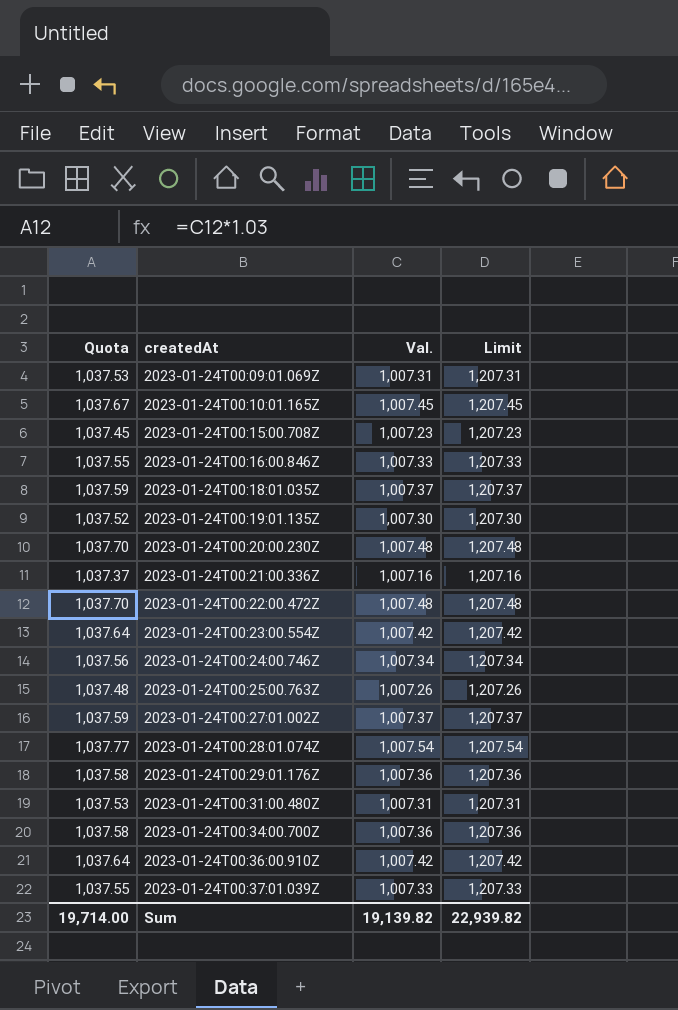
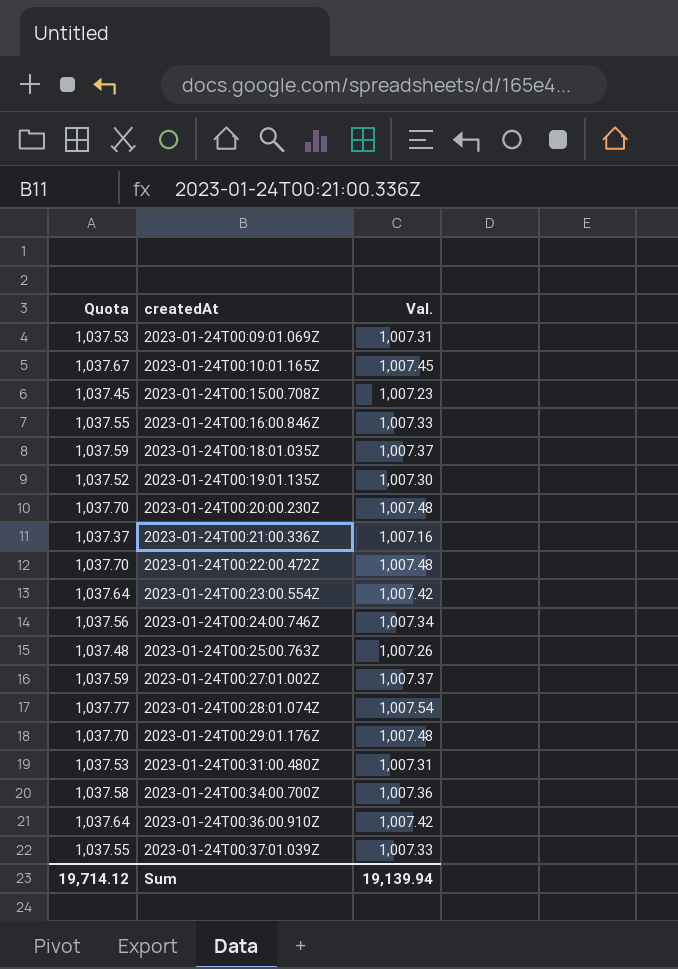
column Limit | formula: [Val.] + 200 -> none
2023-01-24T00:29:01.176Z | Quota: 1,037.58 -> 1,037.70
2023-01-24T00:29:01.176Z | Val.: 1,007.36 -> 1,007.48
Sum | Quota: 19,714.00 -> 19,714.12
Sum | Val.: 19,139.82 -> 19,139.94

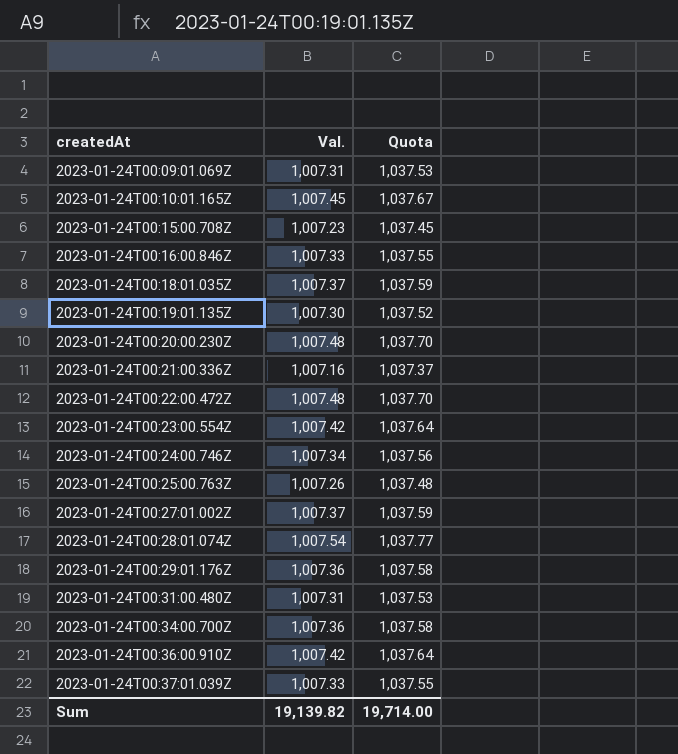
column Quota | position: 1 -> 3
2023-01-24T00:29:01.176Z | Val.: 1,007.48 -> 1,007.36
2023-01-24T00:29:01.176Z | Quota: 1,037.70 -> 1,037.58
Sum | Val.: 19,139.94 -> 19,139.82
Sum | Quota: 19,714.12 -> 19,714.00

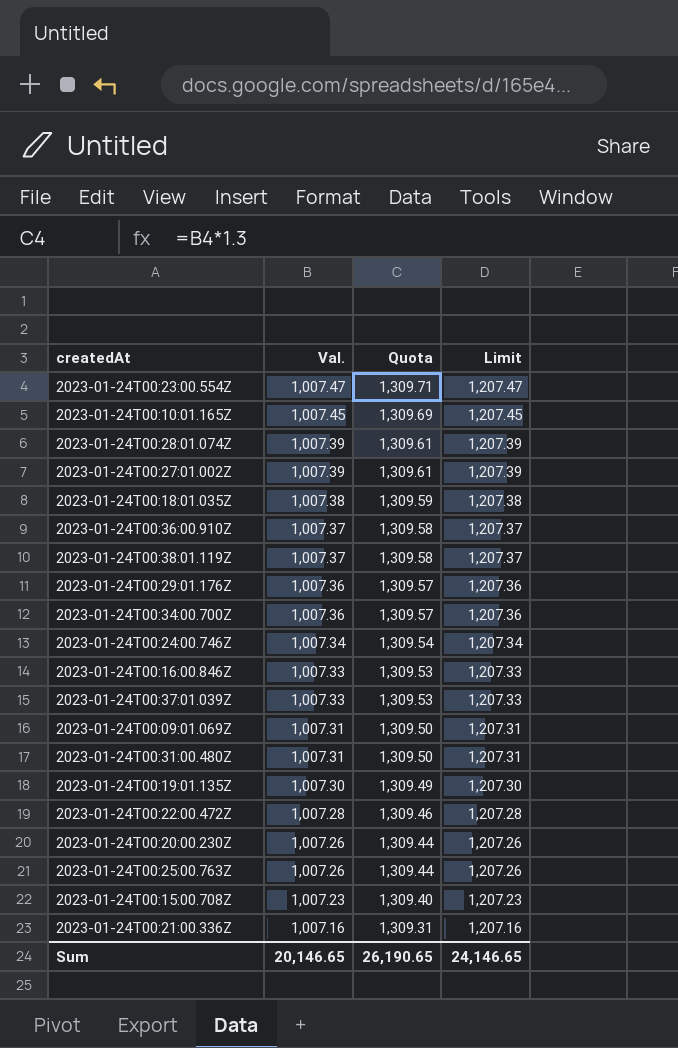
row order: createdAt ascending -> Val. descending
column Quota | formula: [Val.] * 1.03 -> [Val.] * 1.3
column Limit | formula: none -> [Val.] + 200
2023-01-24T00:23:00.554Z | Val.: 1,007.42 -> 1,007.47
2023-01-24T00:28:01.074Z | Val.: 1,007.54 -> 1,007.39
2023-01-24T00:27:01.002Z | Val.: 1,007.37 -> 1,007.39
2023-01-24T00:18:01.035Z | Val.: 1,007.37 -> 1,007.38
2023-01-24T00:36:00.910Z | Val.: 1,007.42 -> 1,007.37
row 2023-01-24T00:38:01.119Z: none -> 1,007.37 | 1,309.58 | 1,207.37
2023-01-24T00:22:00.472Z | Val.: 1,007.48 -> 1,007.28
2023-01-24T00:20:00.230Z | Val.: 1,007.48 -> 1,007.26
Sum | Val.: 19,139.82 -> 20,146.65
Sum | Quota: 19,714.00 -> 26,190.65

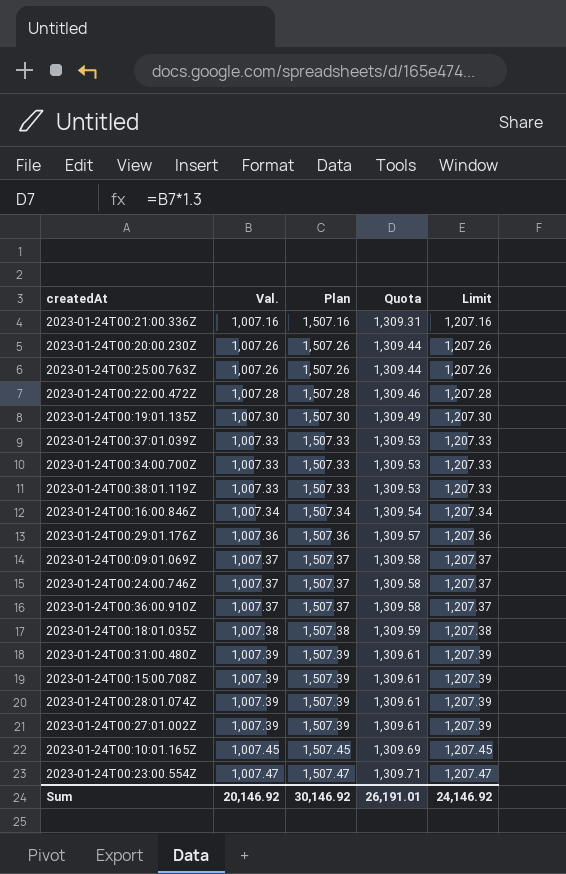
row order: Val. descending -> Val. ascending
column Plan | formula: none -> [Val.] + 500
2023-01-24T00:34:00.700Z | Val.: 1,007.36 -> 1,007.33
2023-01-24T00:34:00.700Z | Quota: 1,309.57 -> 1,309.53
2023-01-24T00:34:00.700Z | Limit: 1,207.36 -> 1,207.33
2023-01-24T00:38:01.119Z | Val.: 1,007.37 -> 1,007.33
2023-01-24T00:38:01.119Z | Quota: 1,309.58 -> 1,309.53
2023-01-24T00:38:01.119Z | Limit: 1,207.37 -> 1,207.33
2023-01-24T00:16:00.846Z | Val.: 1,007.33 -> 1,007.34
2023-01-24T00:16:00.846Z | Quota: 1,309.53 -> 1,309.54
2023-01-24T00:16:00.846Z | Limit: 1,207.33 -> 1,207.34
2023-01-24T00:09:01.069Z | Val.: 1,007.31 -> 1,007.37
2023-01-24T00:09:01.069Z | Quota: 1,309.50 -> 1,309.58
2023-01-24T00:09:01.069Z | Limit: 1,207.31 -> 1,207.37
2023-01-24T00:24:00.746Z | Val.: 1,007.34 -> 1,007.37
2023-01-24T00:24:00.746Z | Quota: 1,309.54 -> 1,309.58
2023-01-24T00:24:00.746Z | Limit: 1,207.34 -> 1,207.37
2023-01-24T00:31:00.480Z | Val.: 1,007.31 -> 1,007.39
2023-01-24T00:31:00.480Z | Quota: 1,309.50 -> 1,309.61
2023-01-24T00:31:00.480Z | Limit: 1,207.31 -> 1,207.39
2023-01-24T00:15:00.708Z | Val.: 1,007.23 -> 1,007.39
2023-01-24T00:15:00.708Z | Quota: 1,309.40 -> 1,309.61
2023-01-24T00:15:00.708Z | Limit: 1,207.23 -> 1,207.39
Sum | Val.: 20,146.65 -> 20,146.92
Sum | Quota: 26,190.65 -> 26,191.01
Sum | Limit: 24,146.65 -> 24,146.92

